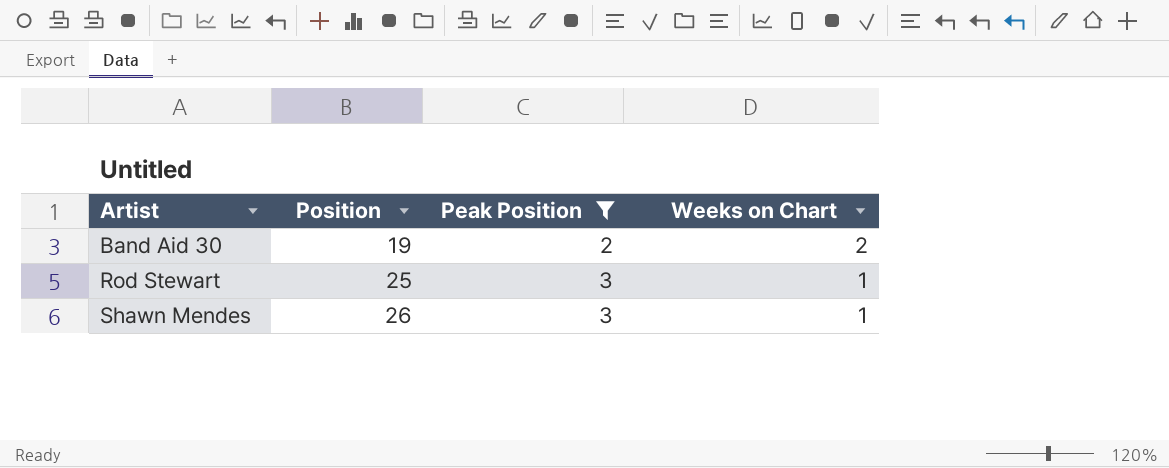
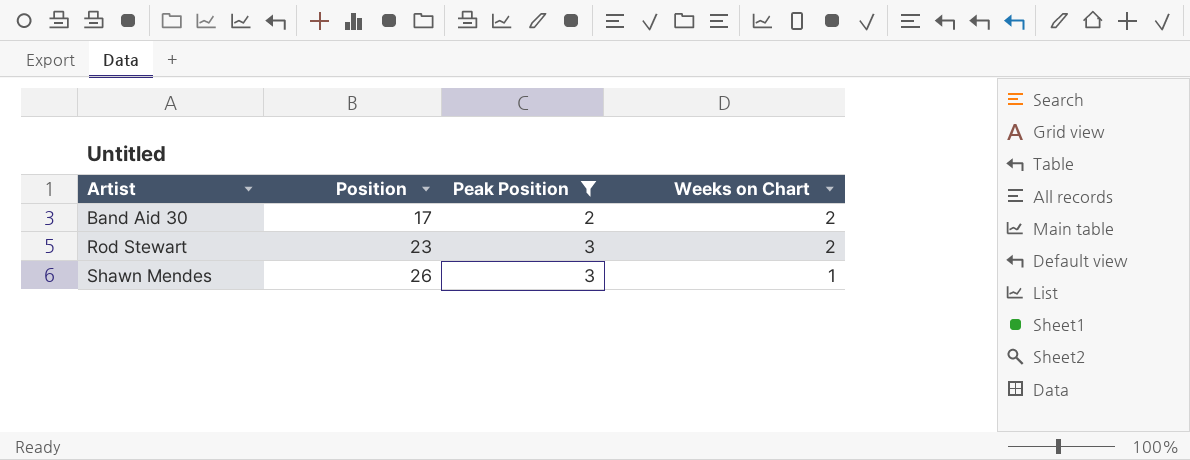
Band Aid 30 | Position: 19 -> 17
Rod Stewart | Position: 25 -> 23
Rod Stewart | Weeks on Chart: 1 -> 2

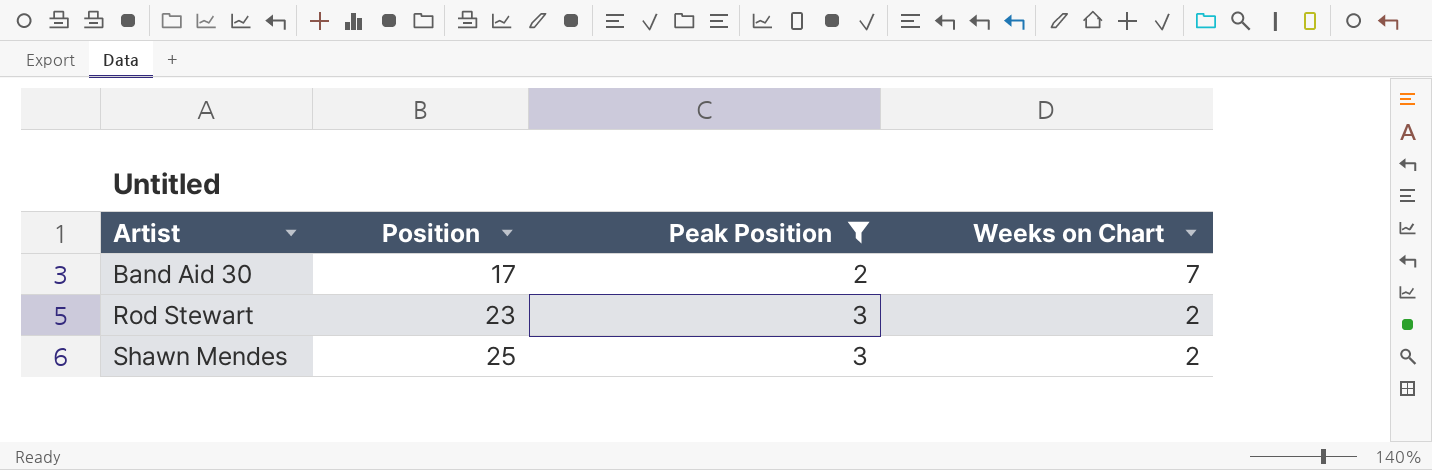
Band Aid 30 | Weeks on Chart: 2 -> 7
Shawn Mendes | Position: 26 -> 25
Shawn Mendes | Weeks on Chart: 1 -> 2

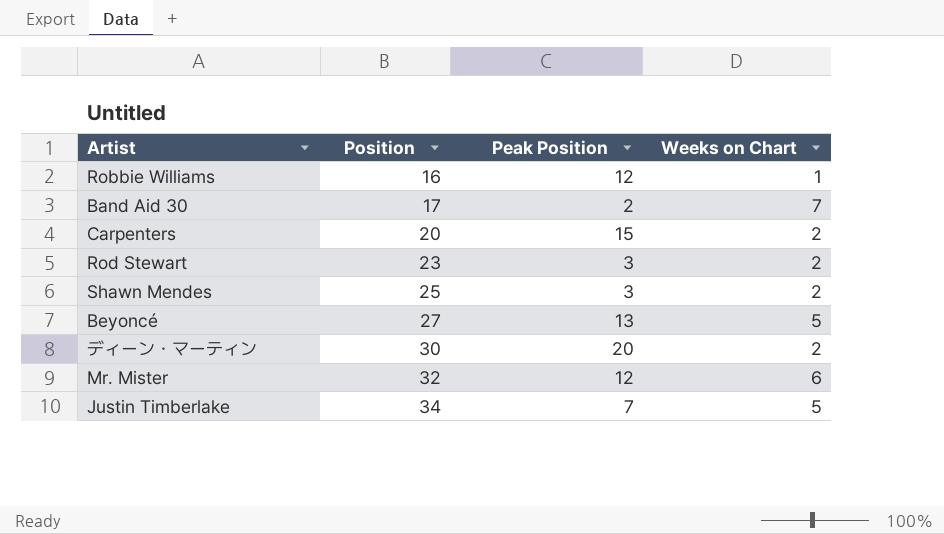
filter: Peak Position <= 3 -> none

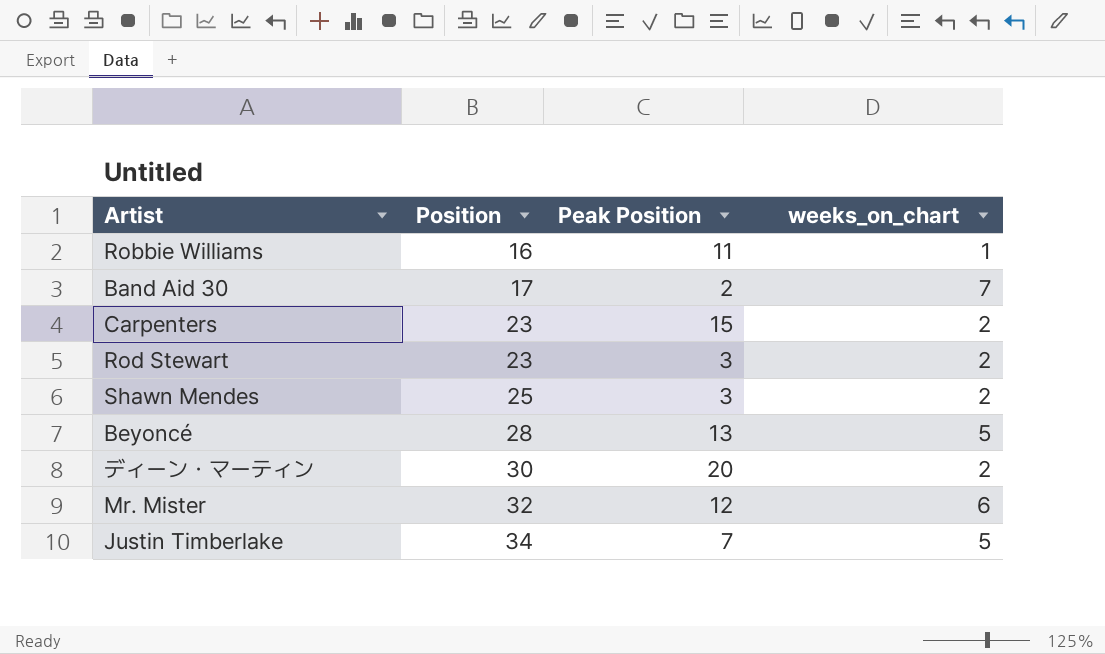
column name: Weeks on Chart -> weeks_on_chart
Robbie Williams | Peak Position: 12 -> 11
Carpenters | Position: 20 -> 23
Beyoncé | Position: 27 -> 28

